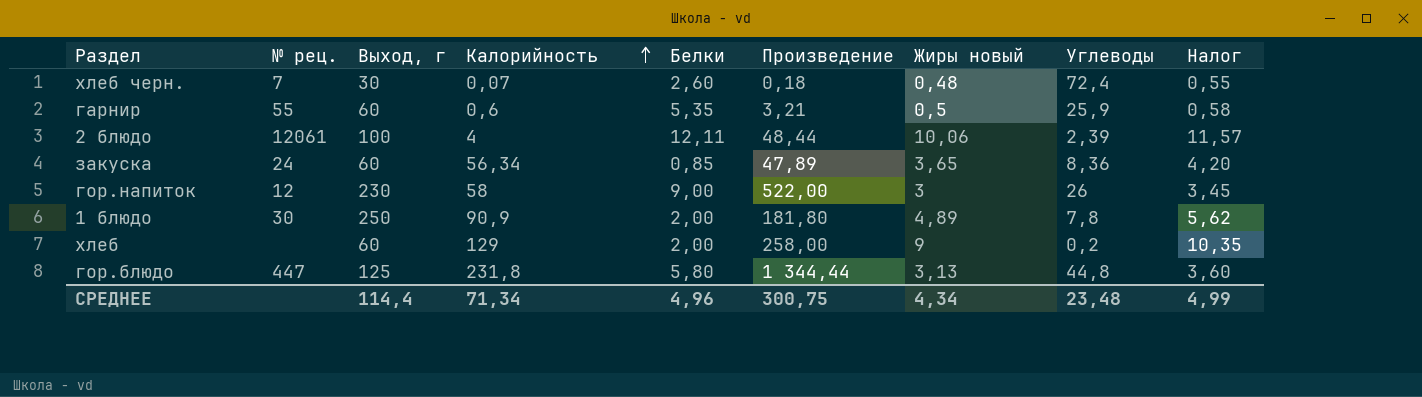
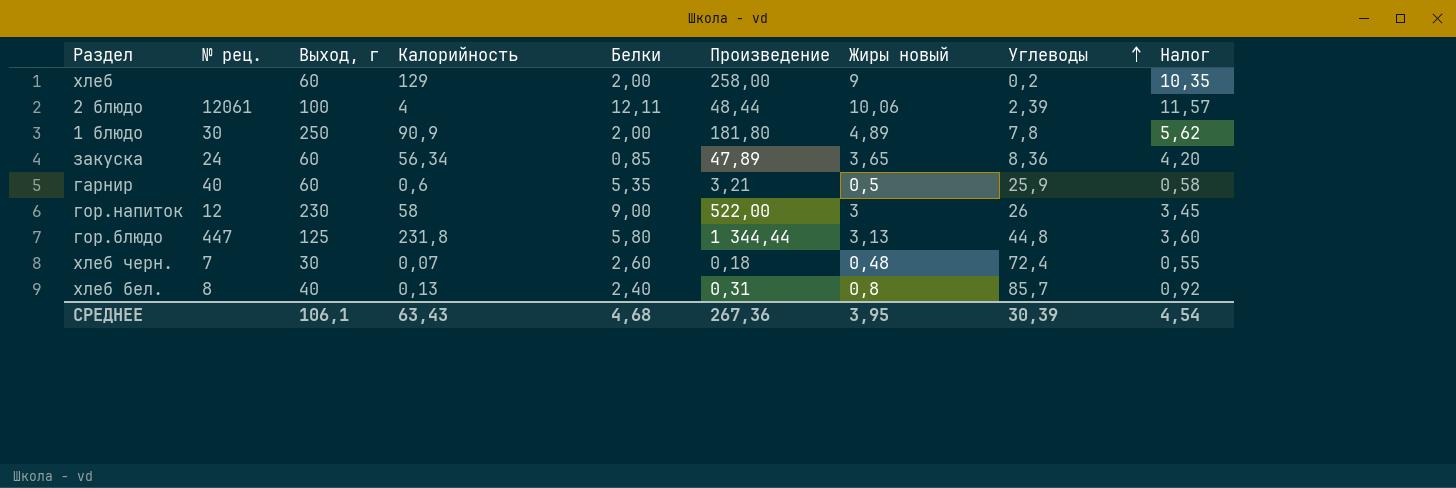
row order: Калорийность ascending -> Углеводы ascending
гарнир | № рец.: 55 -> 40
row хлеб бел.: none -> 8 | 40 | 0,13 | 2,40 | 0,31 | 0,8 | 85,7 | 0,92
СРЕДНЕЕ | Выход, г: 114,4 -> 106,1
СРЕДНЕЕ | Калорийность: 71,34 -> 63,43
СРЕДНЕЕ | Белки: 4,96 -> 4,68
СРЕДНЕЕ | Произведение: 300,75 -> 267,36
СРЕДНЕЕ | Жиры новый: 4,34 -> 3,95
СРЕДНЕЕ | Углеводы: 23,48 -> 30,39
СРЕДНЕЕ | Налог: 4,99 -> 4,54

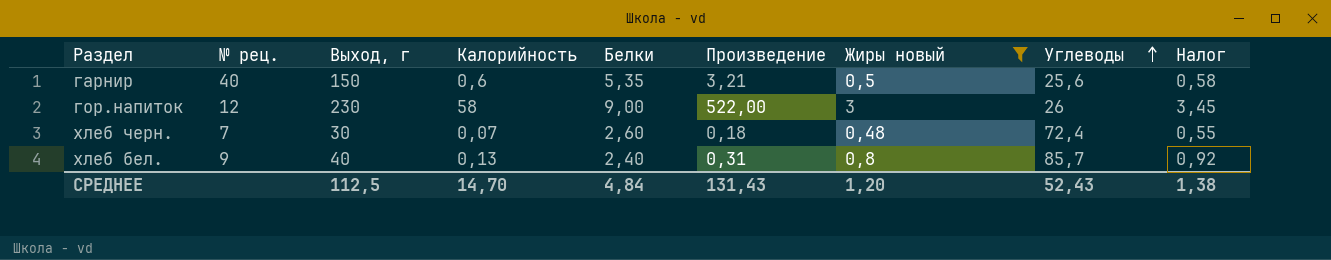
filter: none -> Жиры новый <= 3
гарнир | Выход, г: 60 -> 150
гарнир | Углеводы: 25,9 -> 25,6
хлеб бел. | № рец.: 8 -> 9
СРЕДНЕЕ | Выход, г: 106,1 -> 112,5
СРЕДНЕЕ | Калорийность: 63,43 -> 14,70
СРЕДНЕЕ | Белки: 4,68 -> 4,84
СРЕДНЕЕ | Произведение: 267,36 -> 131,43
СРЕДНЕЕ | Жиры новый: 3,95 -> 1,20
СРЕДНЕЕ | Углеводы: 30,39 -> 52,43
СРЕДНЕЕ | Налог: 4,54 -> 1,38

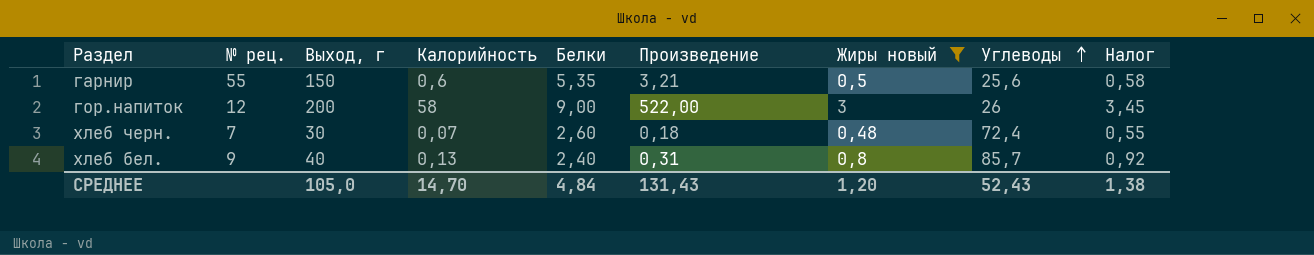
гарнир | № рец.: 40 -> 55
гор.напиток | Выход, г: 230 -> 200
СРЕДНЕЕ | Выход, г: 112,5 -> 105,0

